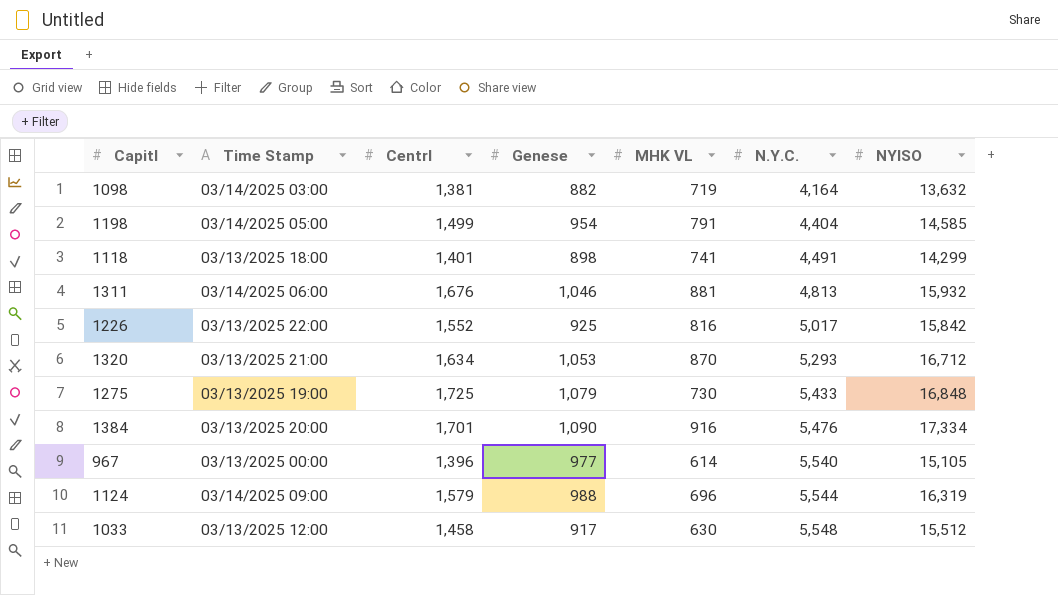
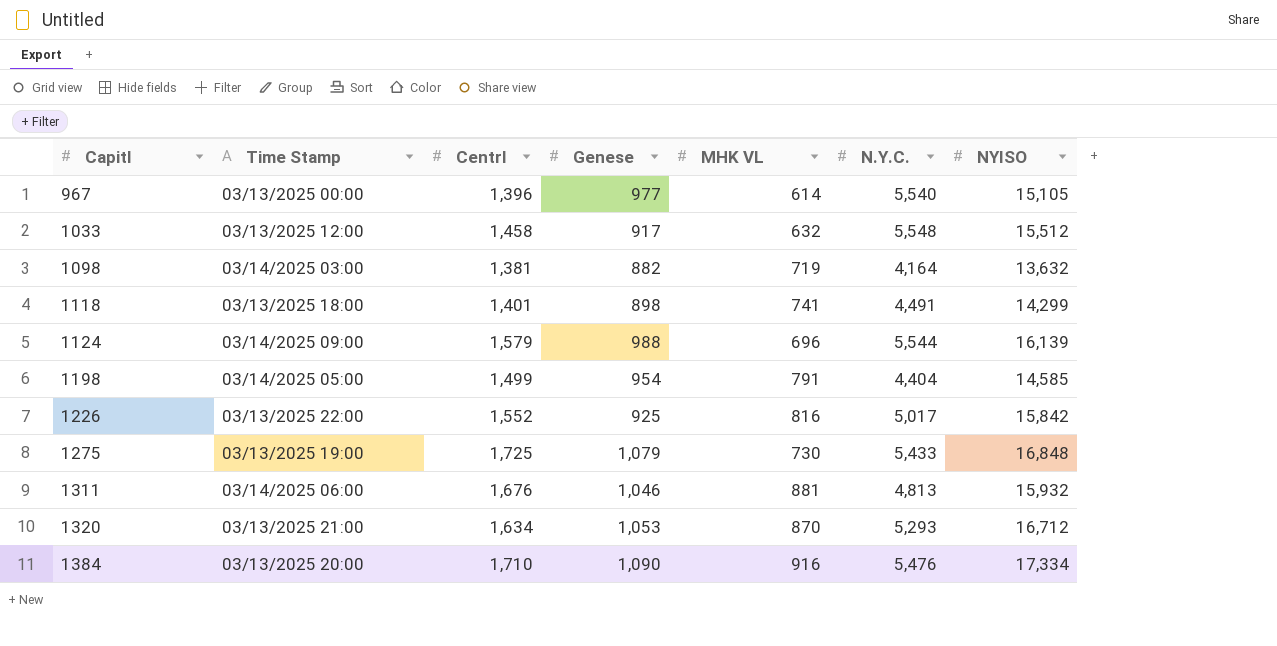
row order: N.Y.C. ascending -> Capitl ascending
1033 | MHK VL: 630 -> 632
1124 | NYISO: 16,319 -> 16,139
1384 | Centrl: 1,701 -> 1,710

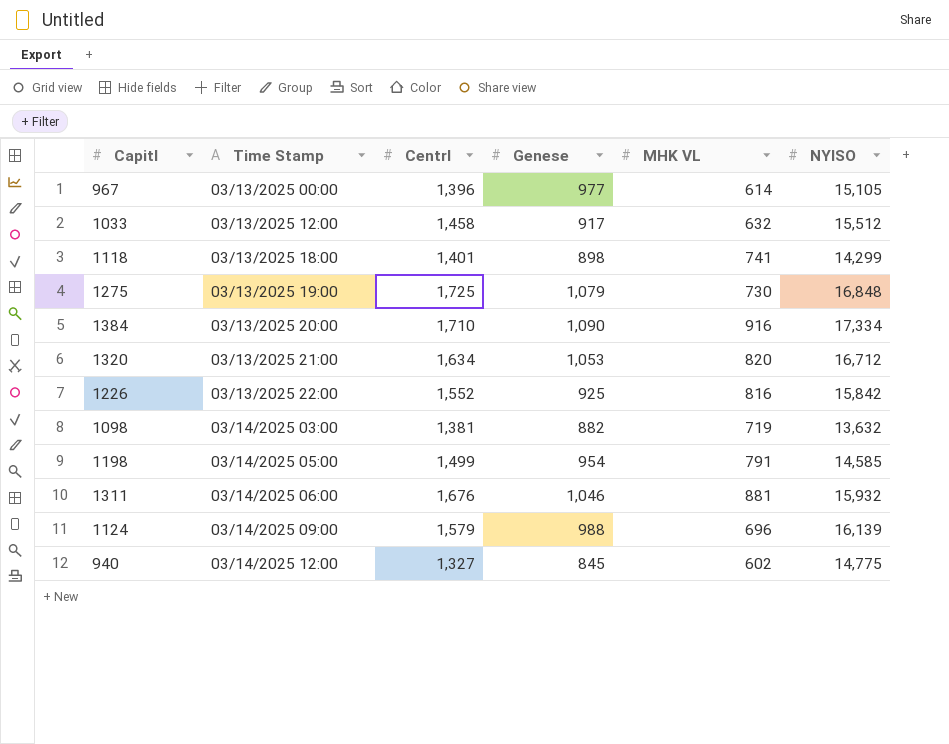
row order: Capitl ascending -> Time Stamp ascending
column N.Y.C. | position: 6 -> none
1320 | MHK VL: 870 -> 820
row 940: none -> 03/14/2025 12:00 | 1,327 | 845 | 602 | 14,775

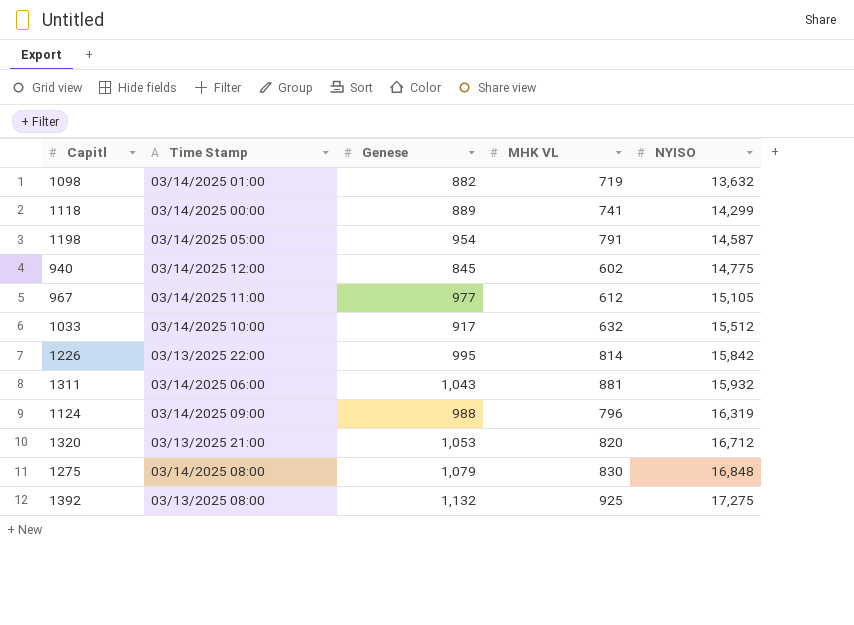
row order: Time Stamp ascending -> NYISO ascending
column Centrl | position: 3 -> none
row 1384: 03/13/2025 20:00 | 1,710 | 1,090 | 916 | 17,334 -> none
1098 | Time Stamp: 03/14/2025 03:00 -> 03/14/2025 01:00
1118 | Time Stamp: 03/13/2025 18:00 -> 03/14/2025 00:00
1118 | Genese: 898 -> 889
1198 | NYISO: 14,585 -> 14,587
967 | Time Stamp: 03/13/2025 00:00 -> 03/14/2025 11:00
967 | MHK VL: 614 -> 612
1033 | Time Stamp: 03/13/2025 12:00 -> 03/14/2025 10:00
1226 | Genese: 925 -> 995
1226 | MHK VL: 816 -> 814
1311 | Genese: 1,046 -> 1,043
1124 | MHK VL: 696 -> 796
1124 | NYISO: 16,139 -> 16,319
1275 | Time Stamp: 03/13/2025 19:00 -> 03/14/2025 08:00
1275 | MHK VL: 730 -> 830
row 1392: none -> 03/13/2025 08:00 | 1,132 | 925 | 17,275

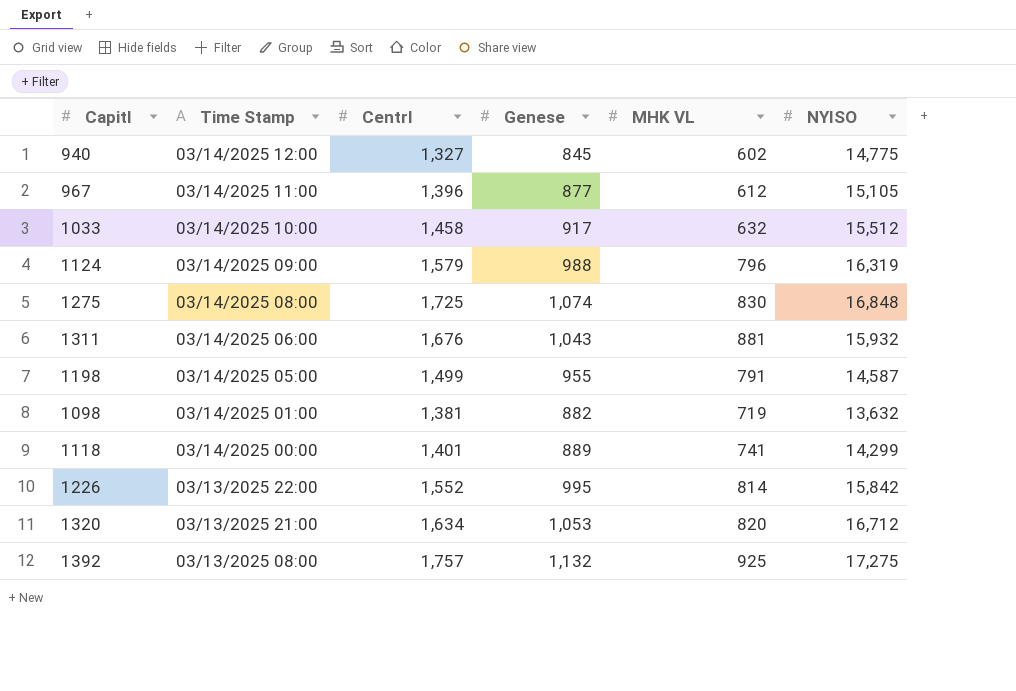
row order: NYISO ascending -> Time Stamp descending
column Centrl | position: none -> 3
967 | Genese: 977 -> 877
1275 | Genese: 1,079 -> 1,074
1198 | Genese: 954 -> 955

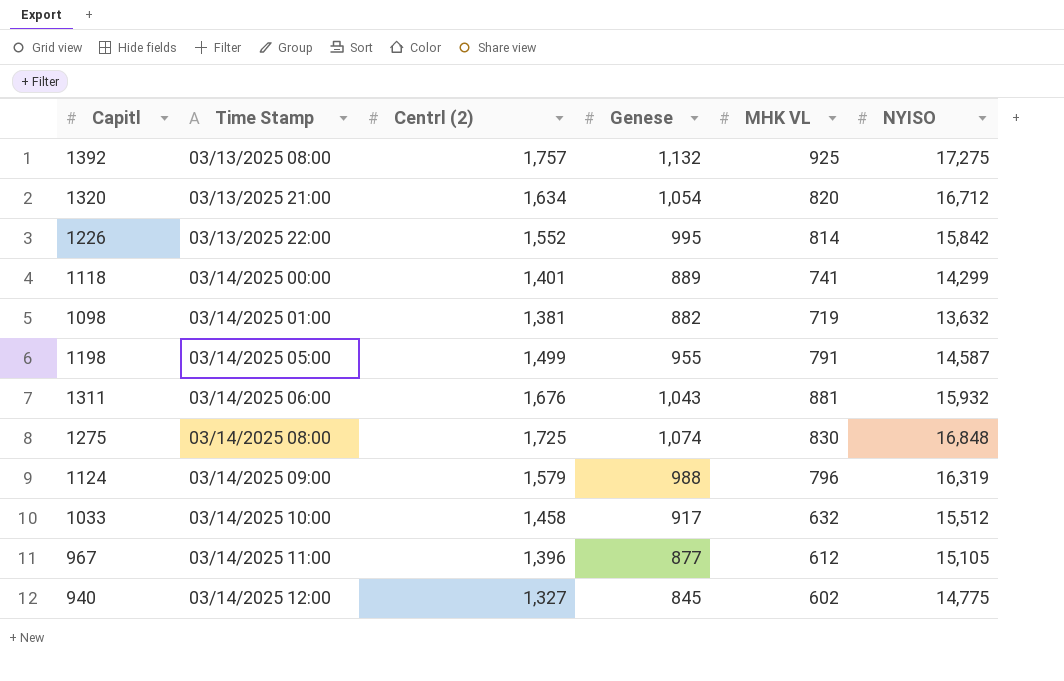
row order: Time Stamp descending -> Time Stamp ascending
column name: Centrl -> Centrl (2)
1320 | Genese: 1,053 -> 1,054

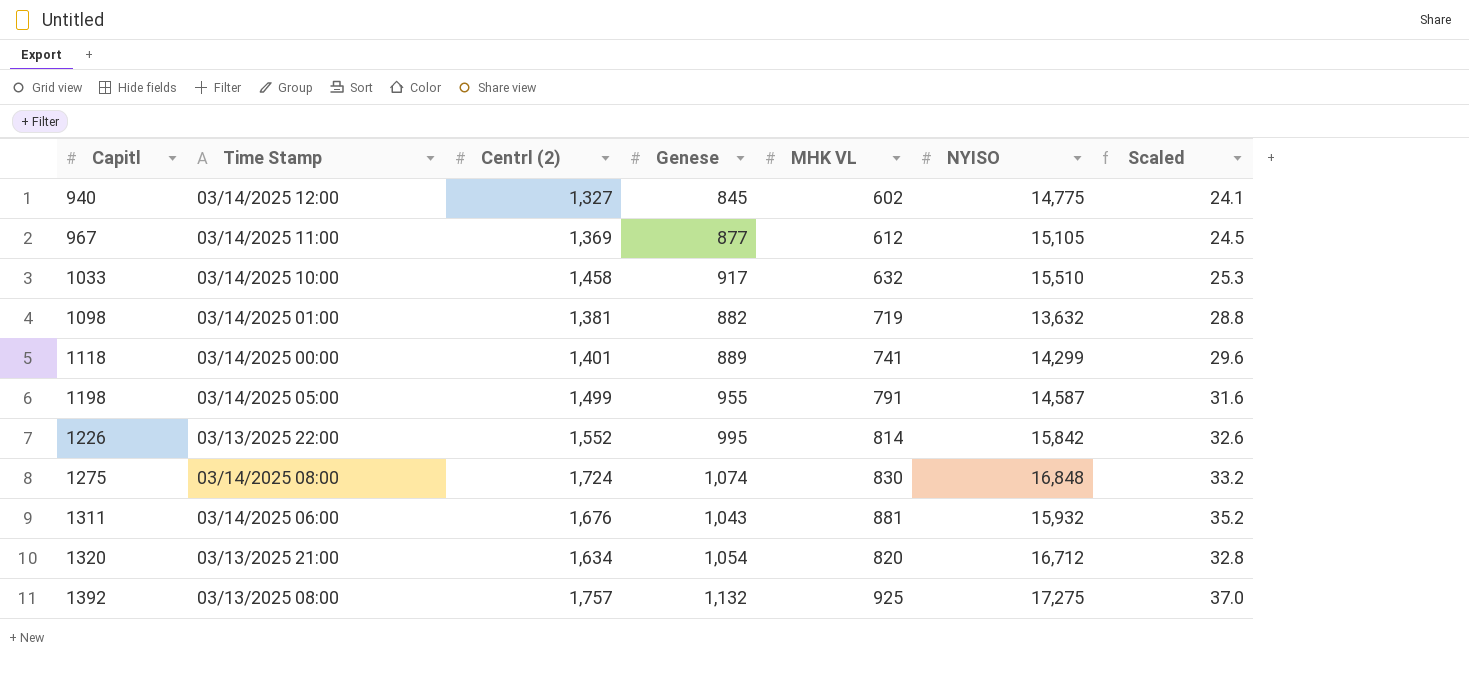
row order: Time Stamp ascending -> Capitl ascending
column Scaled | formula: none -> [MHK VL] * 0.04
row 1124: 03/14/2025 09:00 | 1,579 | 988 | 796 | 16,319 -> none
967 | Centrl (2): 1,396 -> 1,369
1033 | NYISO: 15,512 -> 15,510
1275 | Centrl (2): 1,725 -> 1,724

